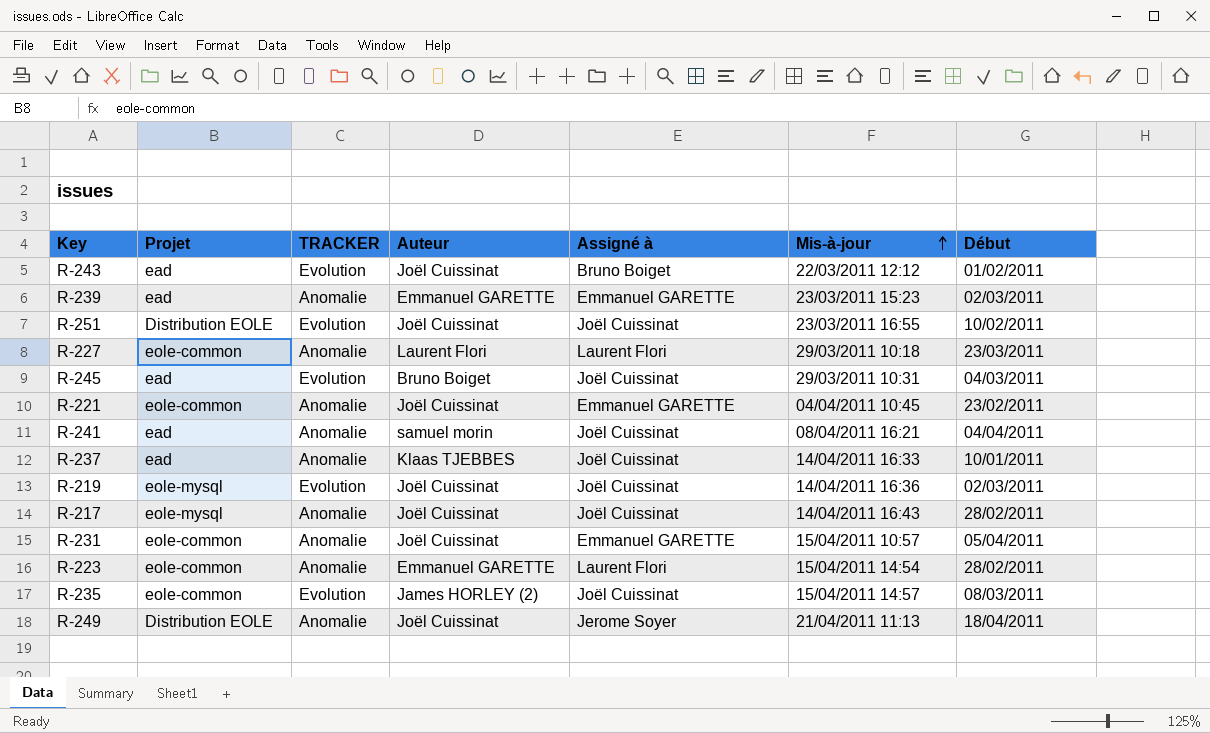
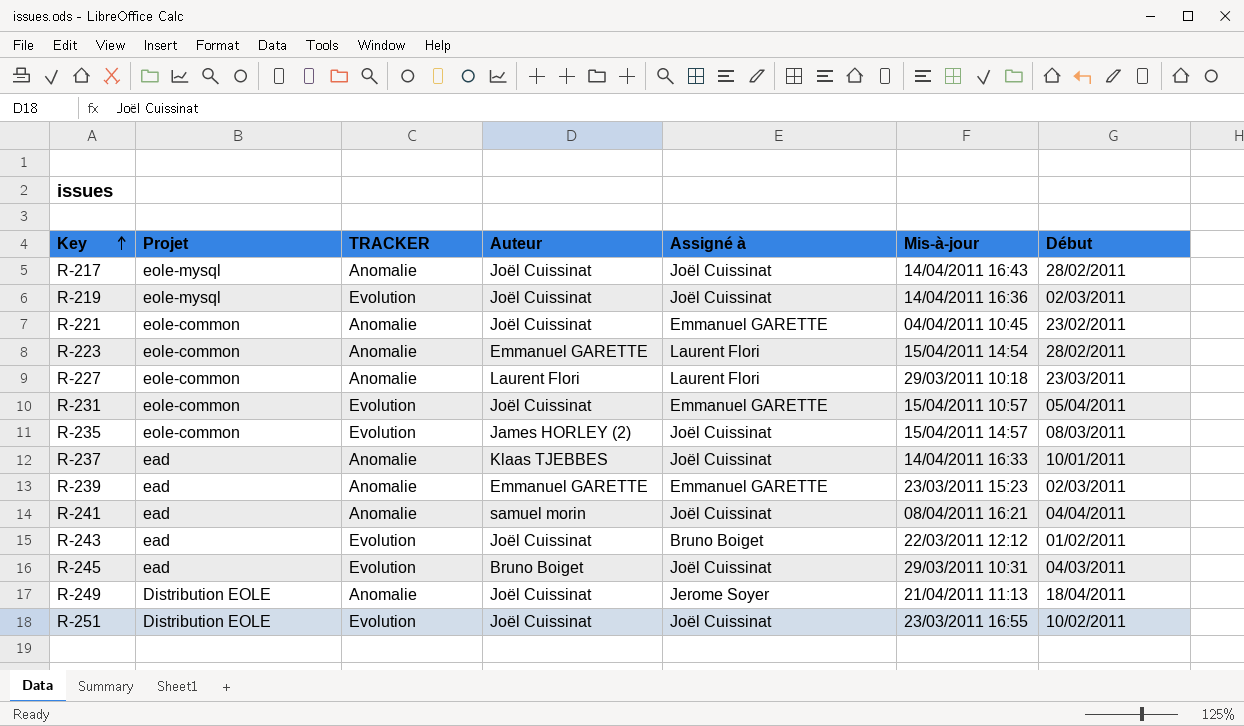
row order: Mis-à-jour ascending -> Key ascending
R-231 | TRACKER: Anomalie -> Evolution

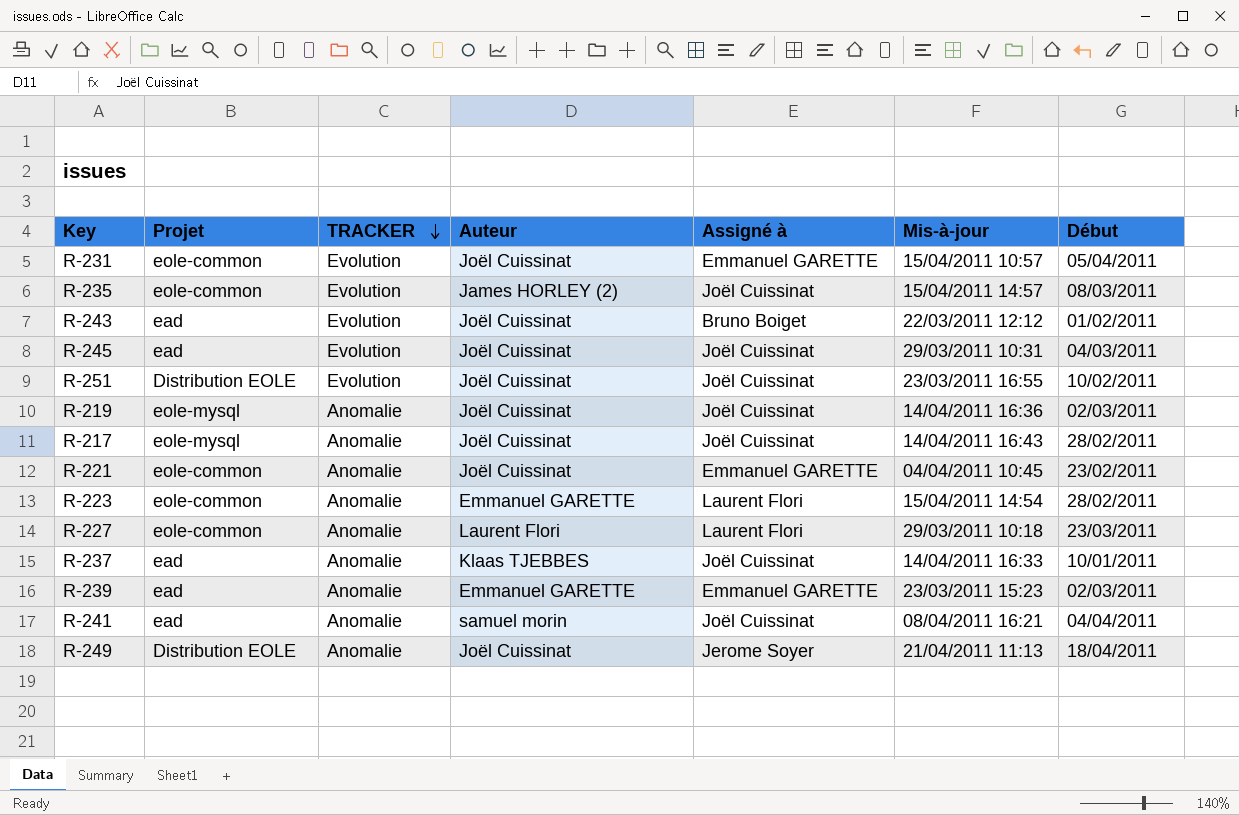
row order: Key ascending -> TRACKER descending
R-245 | Auteur: Bruno Boiget -> Joël Cuissinat
R-219 | TRACKER: Evolution -> Anomalie

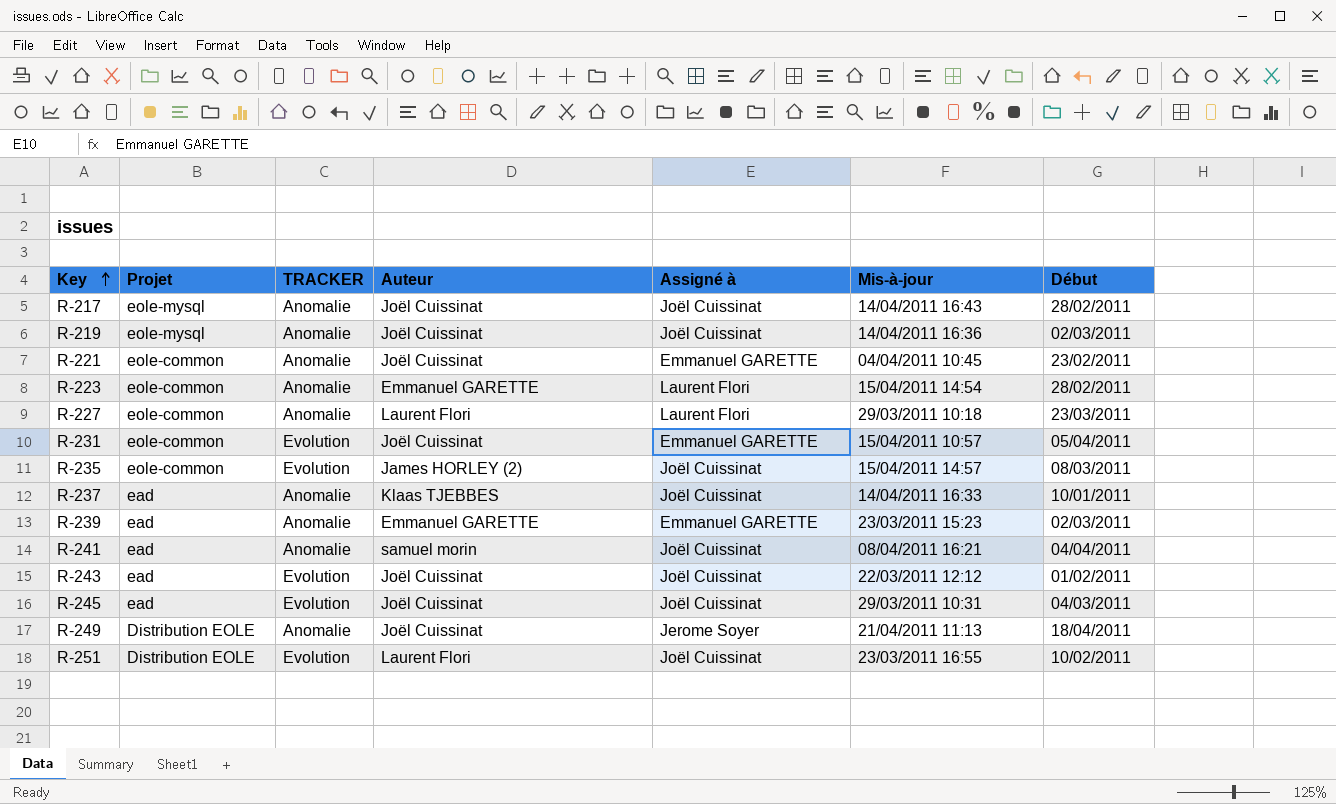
row order: TRACKER descending -> Key ascending
R-243 | Assigné à: Bruno Boiget -> Joël Cuissinat
R-251 | Auteur: Joël Cuissinat -> Laurent Flori

